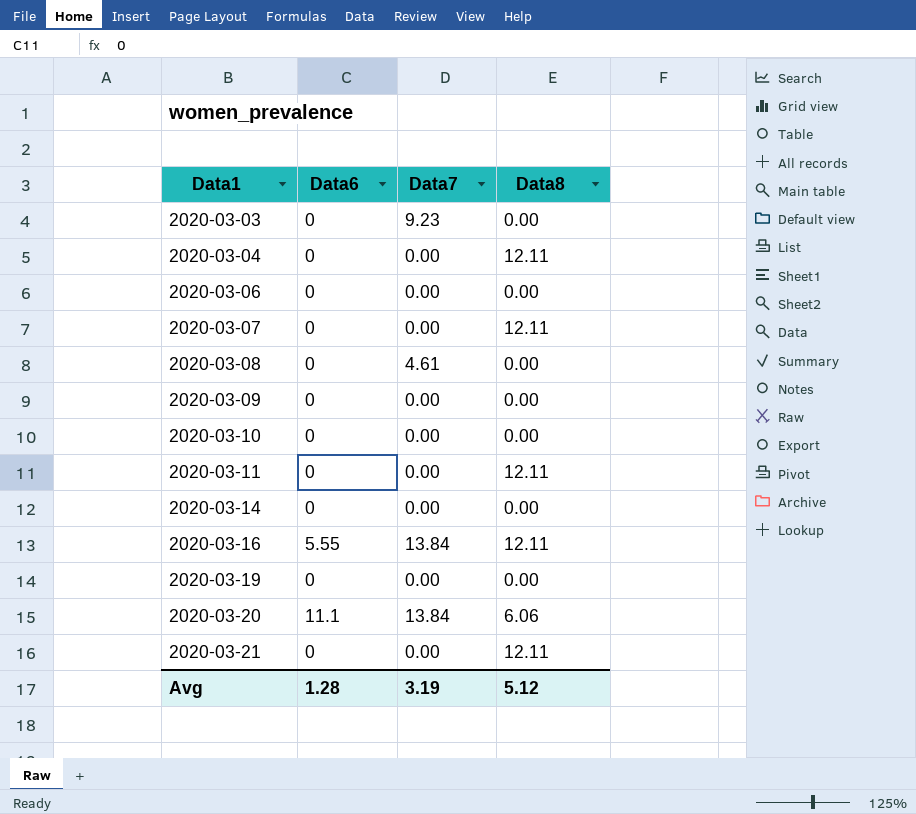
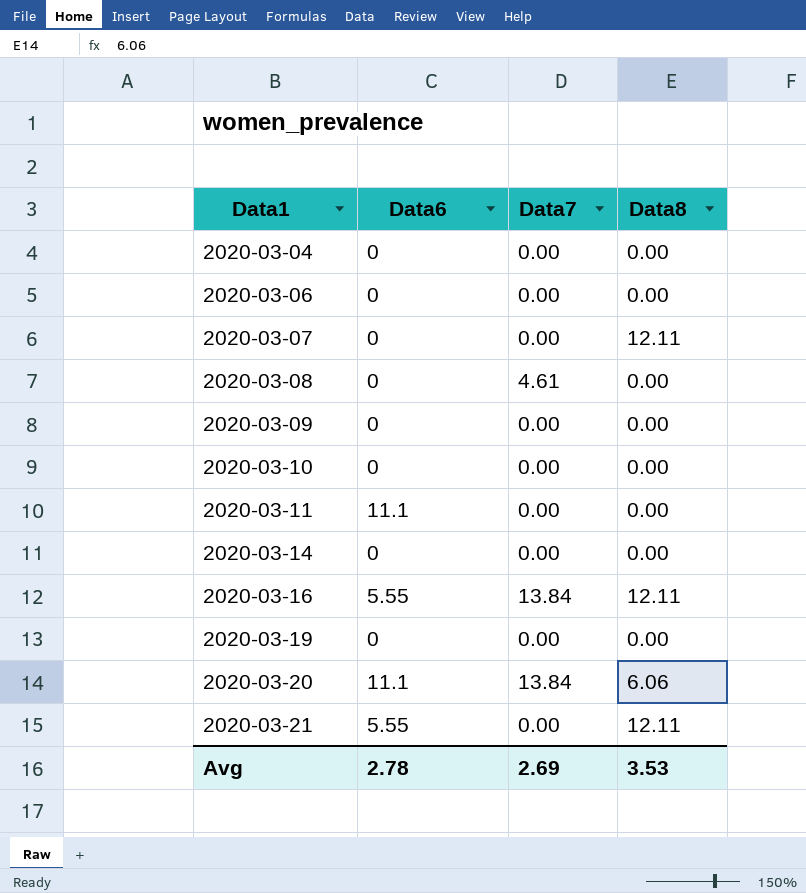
row 2020-03-03: 0 | 9.23 | 0.00 -> none
2020-03-04 | Data8: 12.11 -> 0.00
2020-03-11 | Data6: 0 -> 11.1
2020-03-11 | Data8: 12.11 -> 0.00
2020-03-21 | Data6: 0 -> 5.55
Avg | Data6: 1.28 -> 2.78
Avg | Data7: 3.19 -> 2.69
Avg | Data8: 5.12 -> 3.53

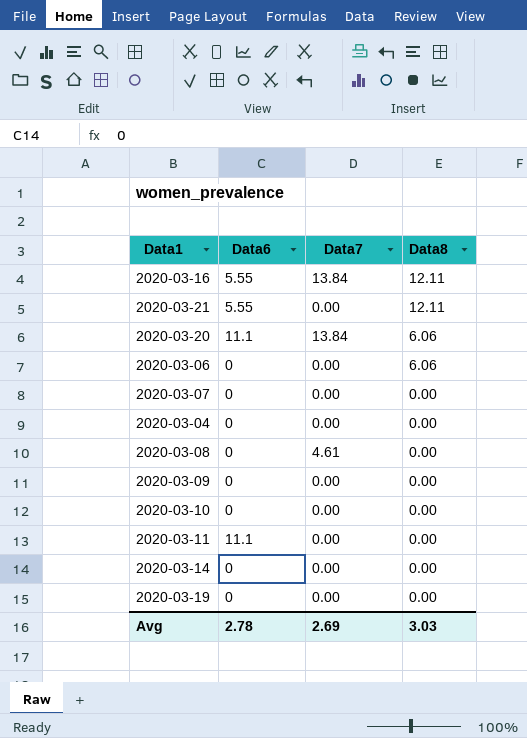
row order: Data1 ascending -> Data8 descending
2020-03-06 | Data8: 0.00 -> 6.06
2020-03-07 | Data8: 12.11 -> 0.00
Avg | Data8: 3.53 -> 3.03

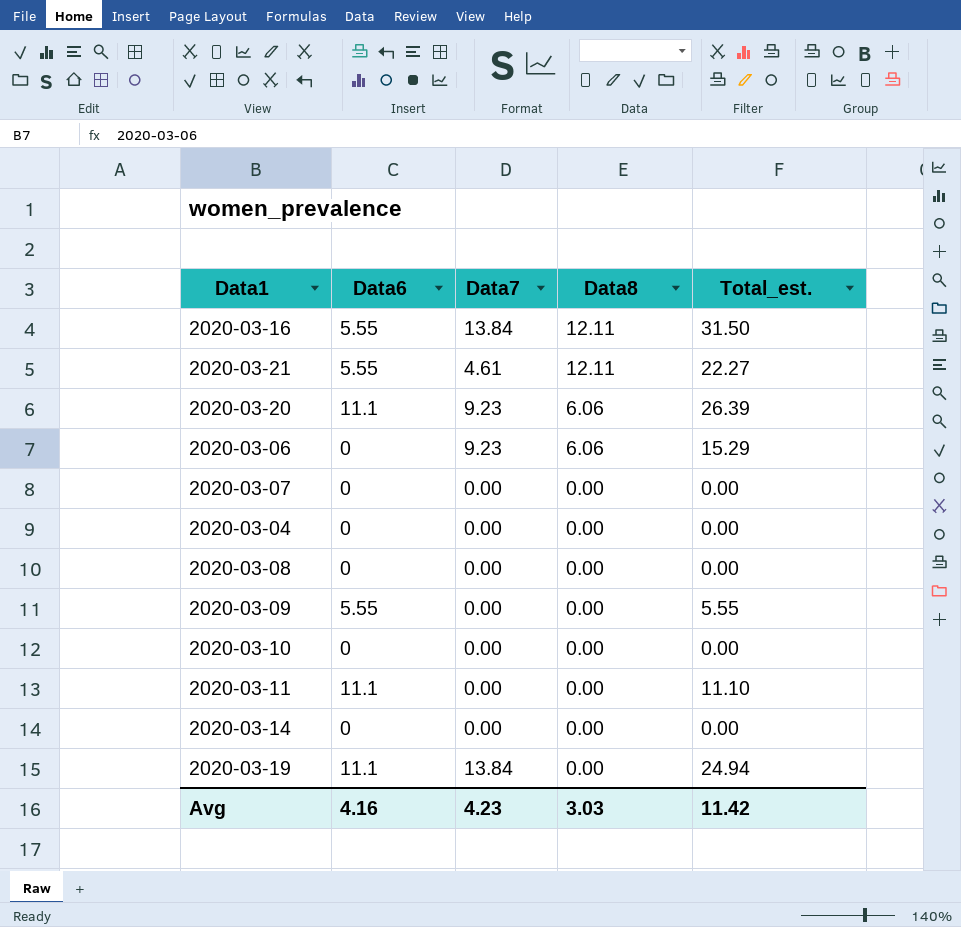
column Total_est. | formula: none -> [Data6] + [Data7] + [Data8]
2020-03-21 | Data7: 0.00 -> 4.61
2020-03-20 | Data7: 13.84 -> 9.23
2020-03-06 | Data7: 0.00 -> 9.23
2020-03-08 | Data7: 4.61 -> 0.00
2020-03-09 | Data6: 0 -> 5.55
2020-03-19 | Data6: 0 -> 11.1
2020-03-19 | Data7: 0.00 -> 13.84
Avg | Data6: 2.78 -> 4.16
Avg | Data7: 2.69 -> 4.23

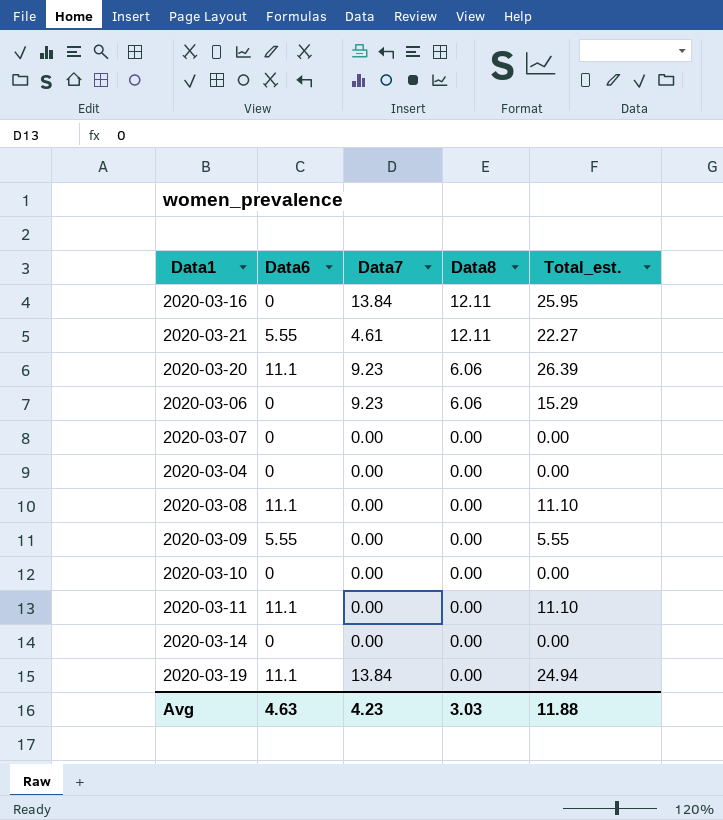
2020-03-16 | Data6: 5.55 -> 0
2020-03-16 | Total_est.: 31.50 -> 25.95
2020-03-08 | Data6: 0 -> 11.1
2020-03-08 | Total_est.: 0.00 -> 11.10
Avg | Data6: 4.16 -> 4.63
Avg | Total_est.: 11.42 -> 11.88

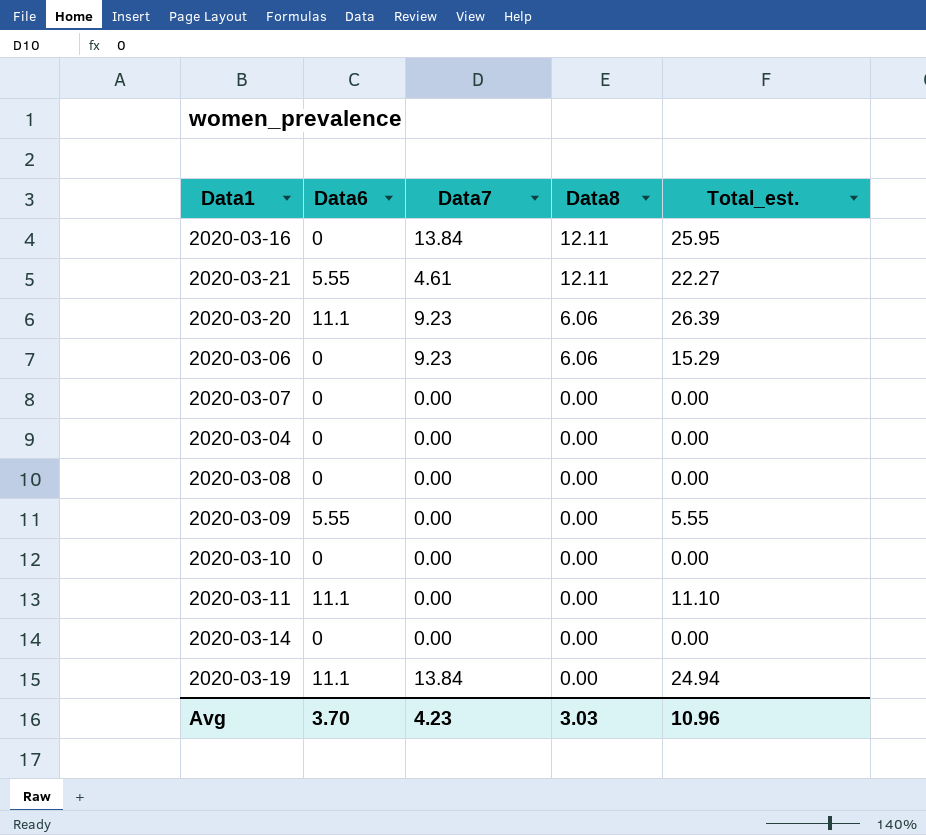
2020-03-08 | Data6: 11.1 -> 0
2020-03-08 | Total_est.: 11.10 -> 0.00
Avg | Data6: 4.63 -> 3.70
Avg | Total_est.: 11.88 -> 10.96

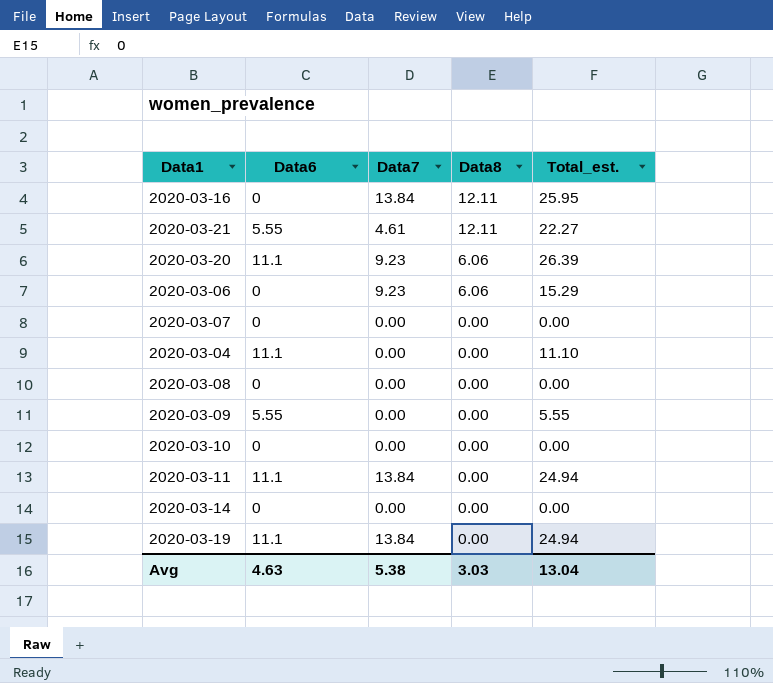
2020-03-04 | Data6: 0 -> 11.1
2020-03-04 | Total_est.: 0.00 -> 11.10
2020-03-11 | Data7: 0.00 -> 13.84
2020-03-11 | Total_est.: 11.10 -> 24.94
Avg | Data6: 3.70 -> 4.63
Avg | Data7: 4.23 -> 5.38
Avg | Total_est.: 10.96 -> 13.04

